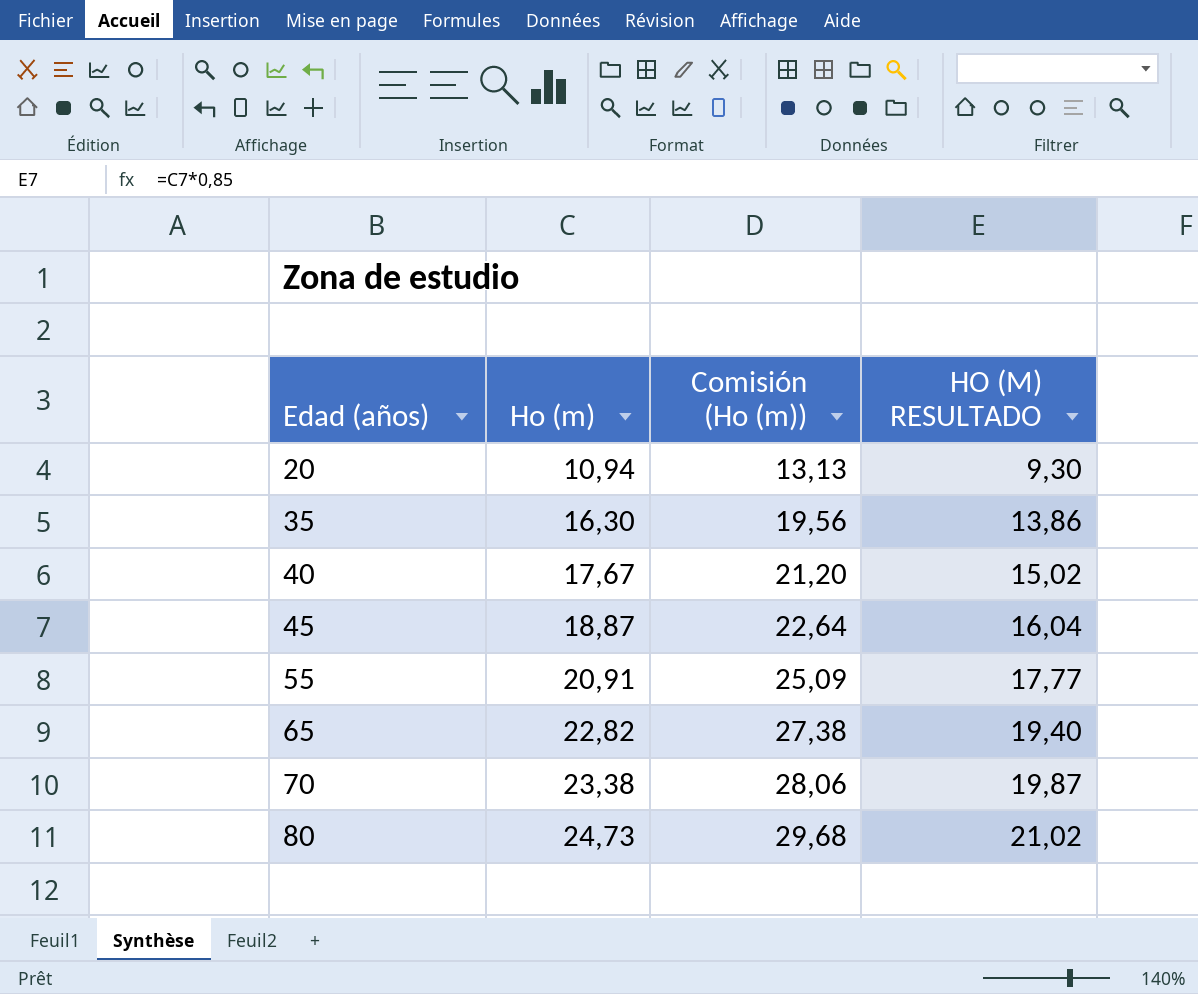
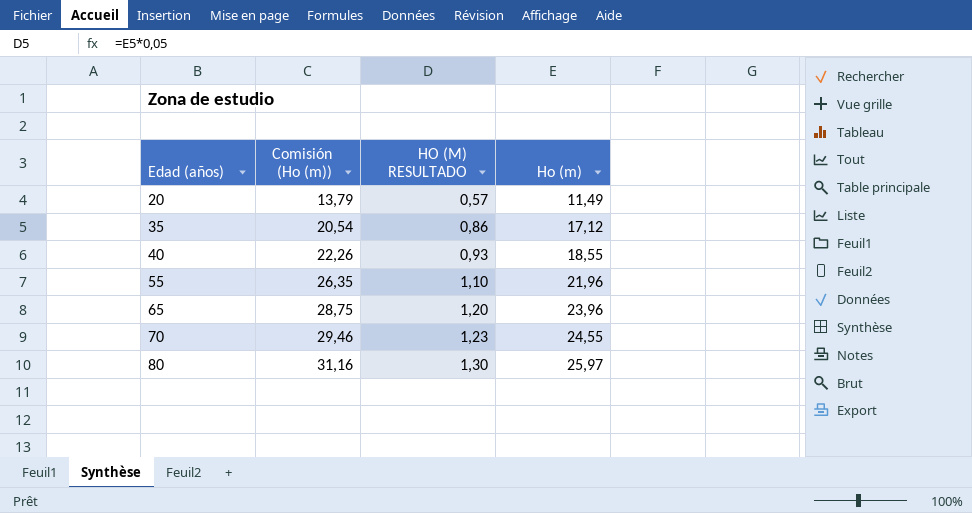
column HO (M) RESULTADO | formula: [Ho (m)] * 0,85 -> [Ho (m)] * 0,05
column Ho (m) | position: 2 -> 4
row 45: 18,87 | 22,64 | 16,04 -> none
20 | Comisión (Ho (m)): 13,13 -> 13,79
20 | Ho (m): 10,94 -> 11,49
35 | Comisión (Ho (m)): 19,56 -> 20,54
35 | Ho (m): 16,30 -> 17,12
40 | Comisión (Ho (m)): 21,20 -> 22,26
40 | Ho (m): 17,67 -> 18,55
55 | Comisión (Ho (m)): 25,09 -> 26,35
55 | Ho (m): 20,91 -> 21,96
65 | Comisión (Ho (m)): 27,38 -> 28,75
65 | Ho (m): 22,82 -> 23,96
70 | Comisión (Ho (m)): 28,06 -> 29,46
70 | Ho (m): 23,38 -> 24,55
80 | Comisión (Ho (m)): 29,68 -> 31,16
80 | Ho (m): 24,73 -> 25,97

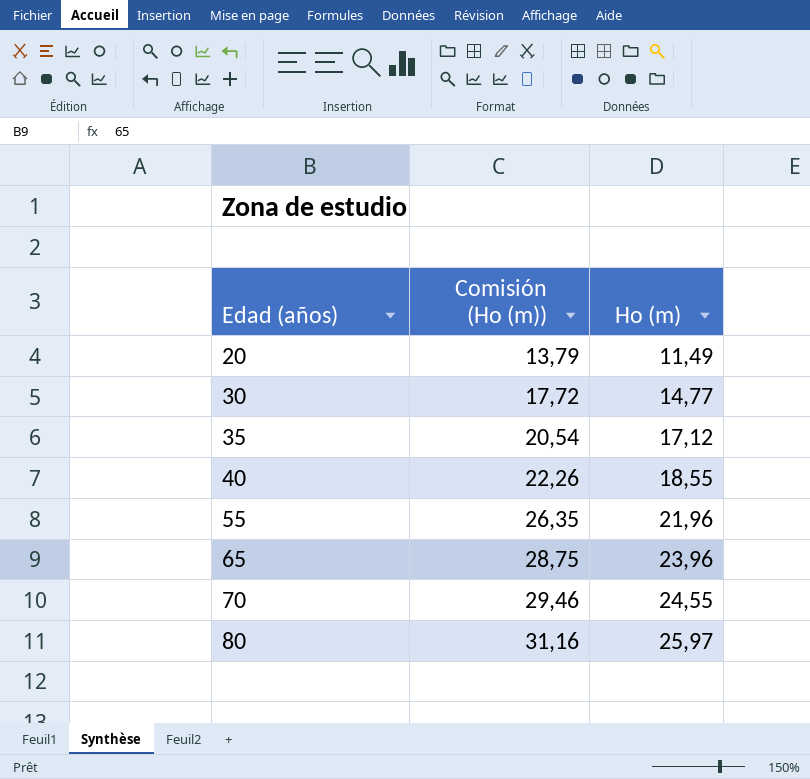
column HO (M) RESULTADO | formula: [Ho (m)] * 0,05 -> none
row 30: none -> 17,72 | 14,77

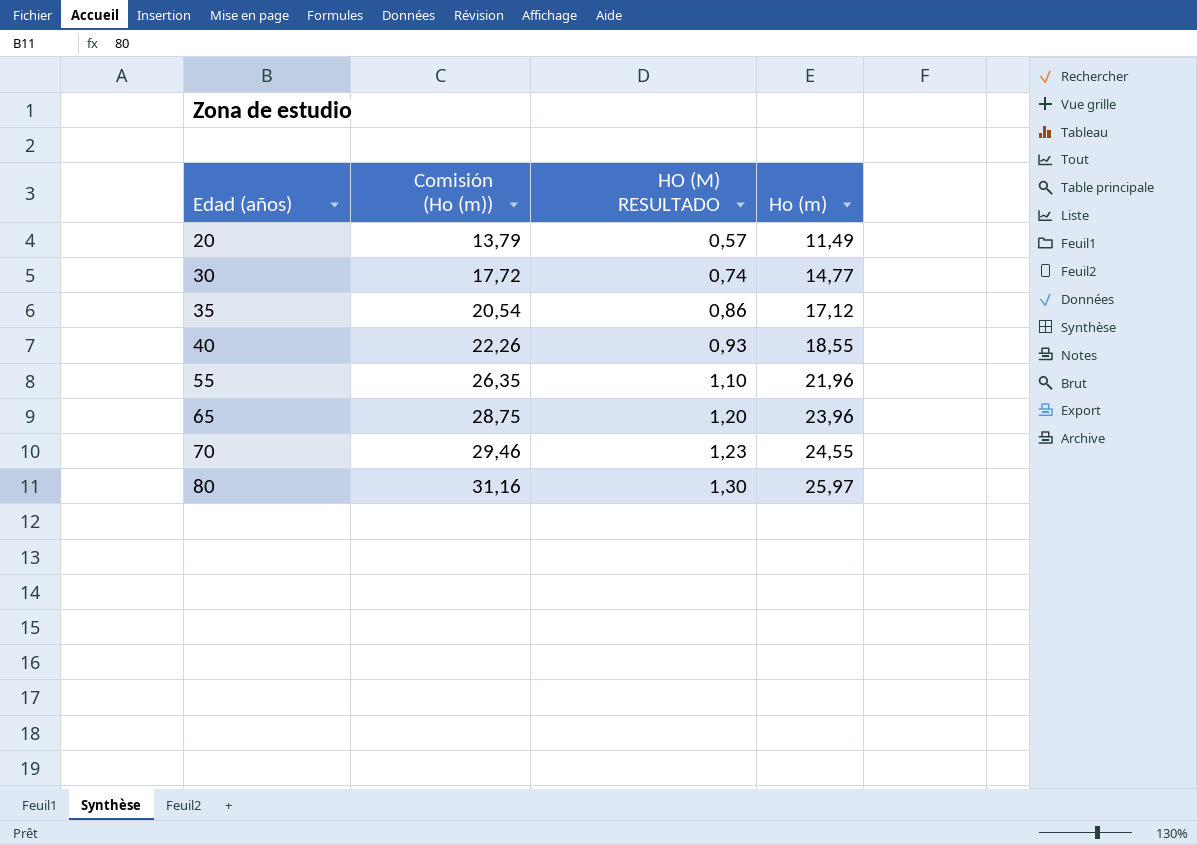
column HO (M) RESULTADO | formula: none -> [Ho (m)] * 0,05

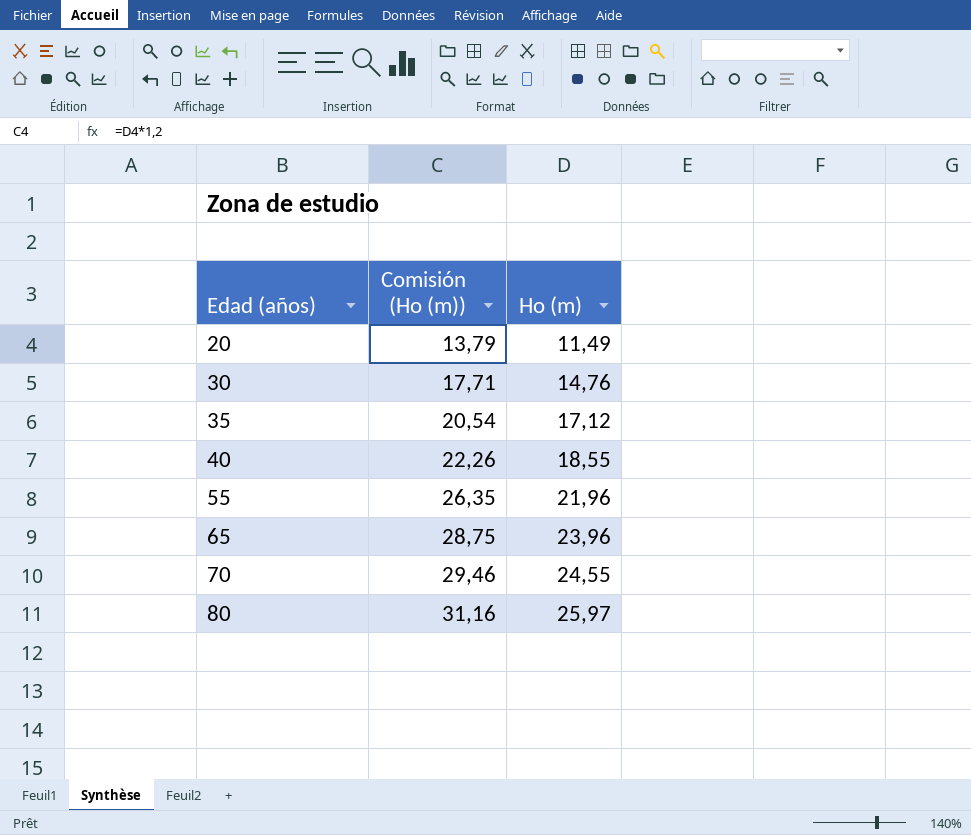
column HO (M) RESULTADO | formula: [Ho (m)] * 0,05 -> none
30 | Comisión (Ho (m)): 17,72 -> 17,71
30 | Ho (m): 14,77 -> 14,76

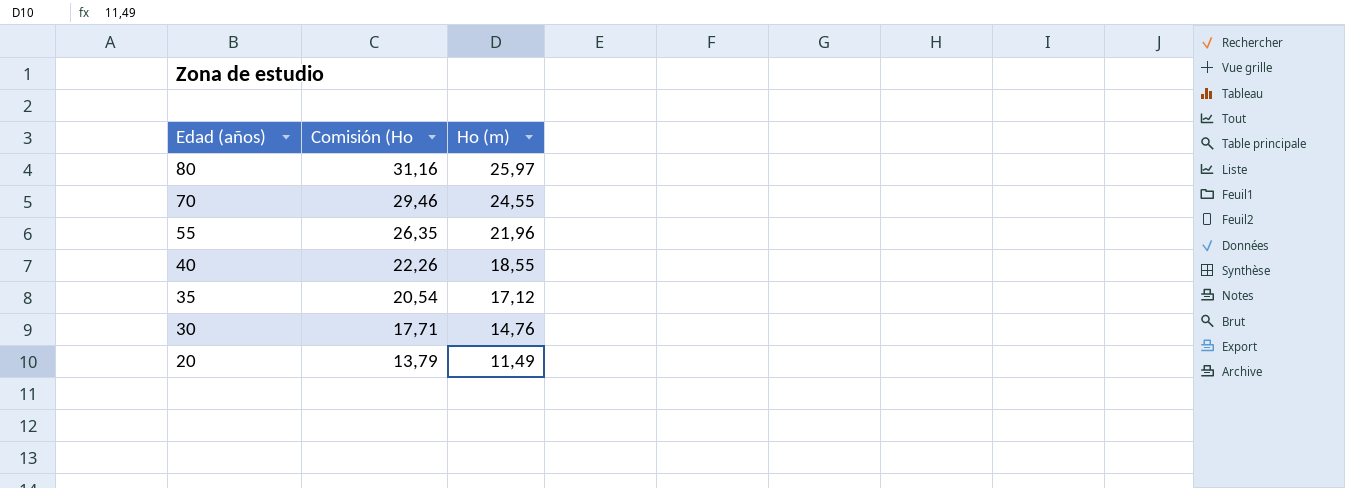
row order: Edad (años) ascending -> Edad (años) descending
column name: Comisión (Ho (m)) -> Comisión (Ho
row 65: 28,75 | 23,96 -> none

